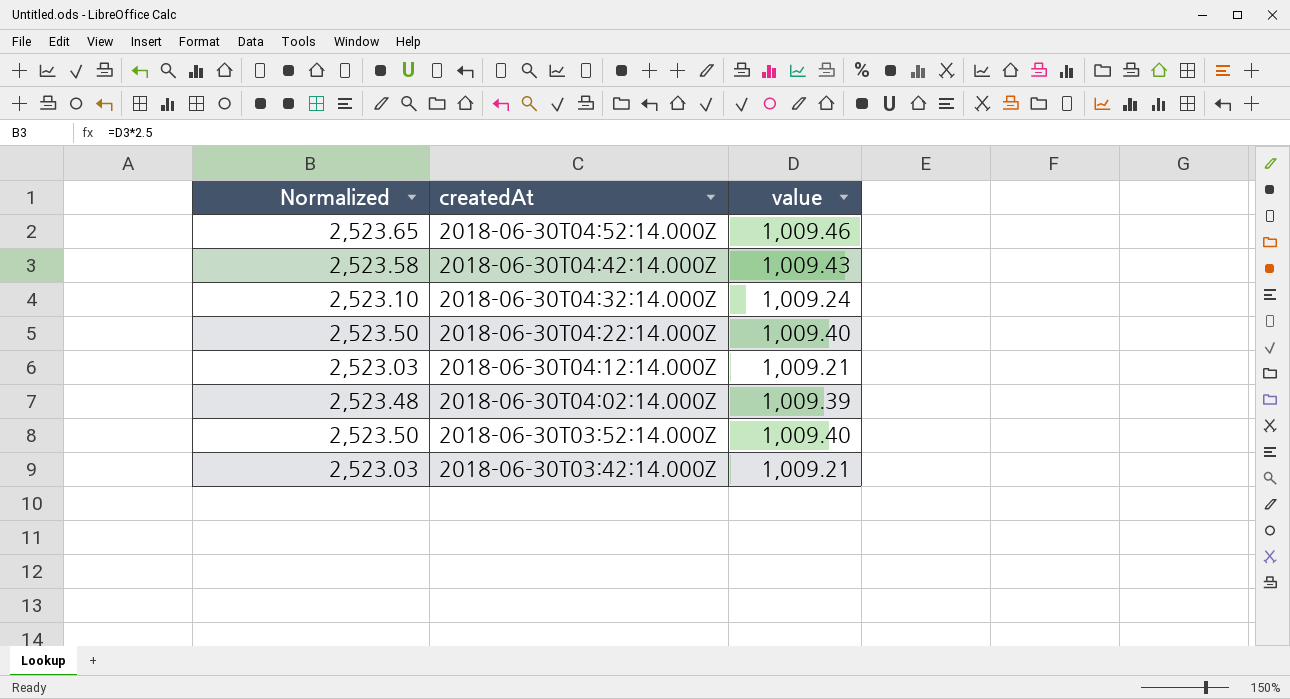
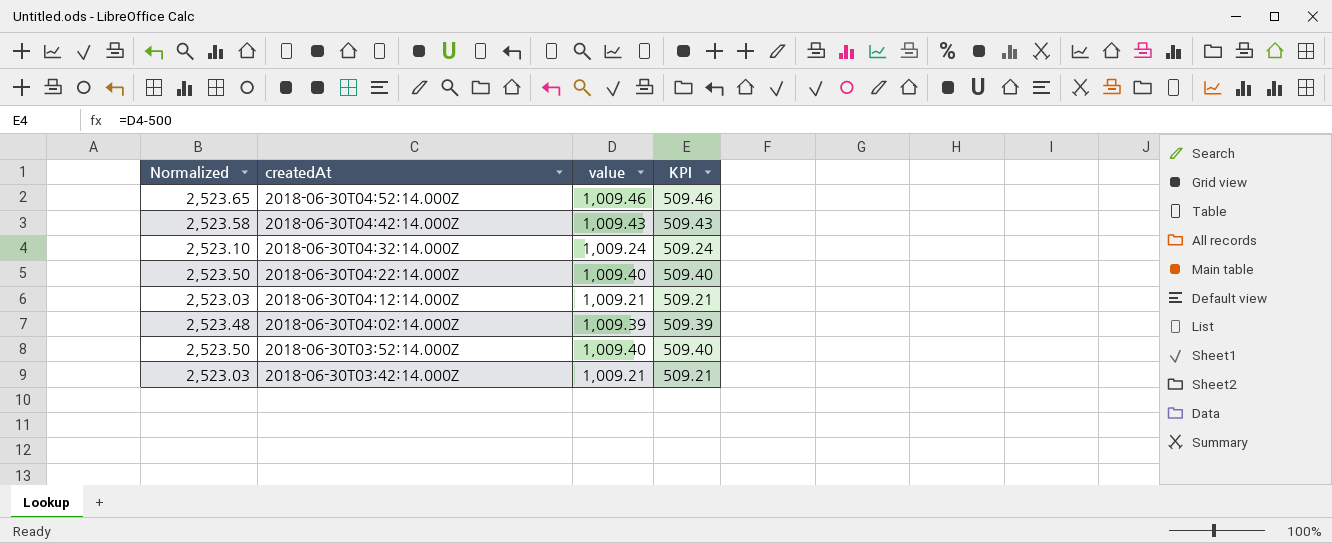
column KPI | formula: none -> [value] - 500

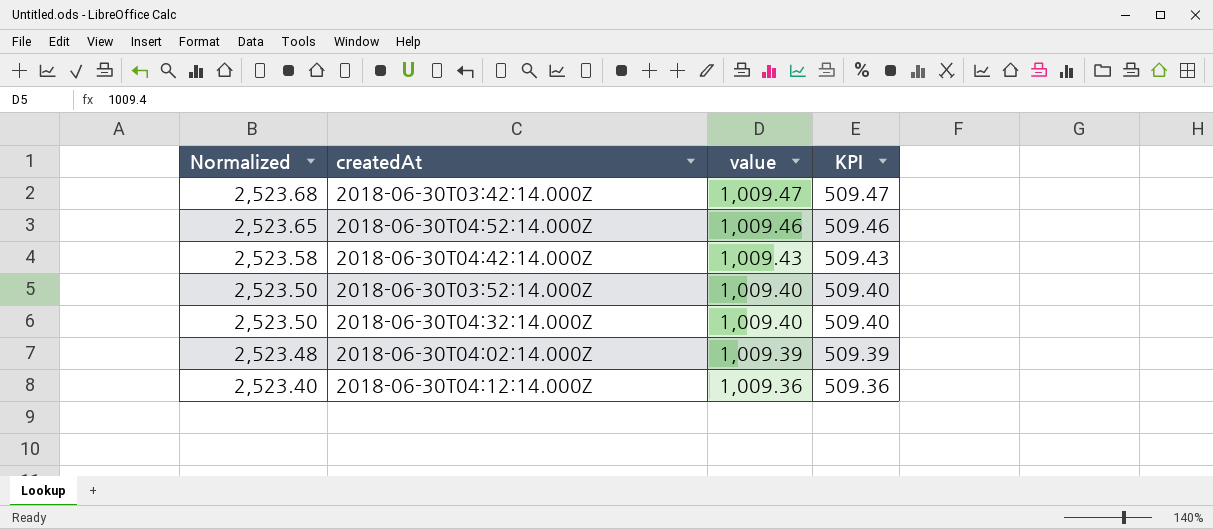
row order: createdAt descending -> Normalized descending
row 2018-06-30T04:22:14.000Z: 2,523.50 | 1,009.40 | 509.40 -> none
2018-06-30T03:42:14.000Z | Normalized: 2,523.03 -> 2,523.68
2018-06-30T03:42:14.000Z | value: 1,009.21 -> 1,009.47
2018-06-30T03:42:14.000Z | KPI: 509.21 -> 509.47
2018-06-30T04:32:14.000Z | Normalized: 2,523.10 -> 2,523.50
2018-06-30T04:32:14.000Z | value: 1,009.24 -> 1,009.40
2018-06-30T04:32:14.000Z | KPI: 509.24 -> 509.40
2018-06-30T04:12:14.000Z | Normalized: 2,523.03 -> 2,523.40
2018-06-30T04:12:14.000Z | value: 1,009.21 -> 1,009.36
2018-06-30T04:12:14.000Z | KPI: 509.21 -> 509.36

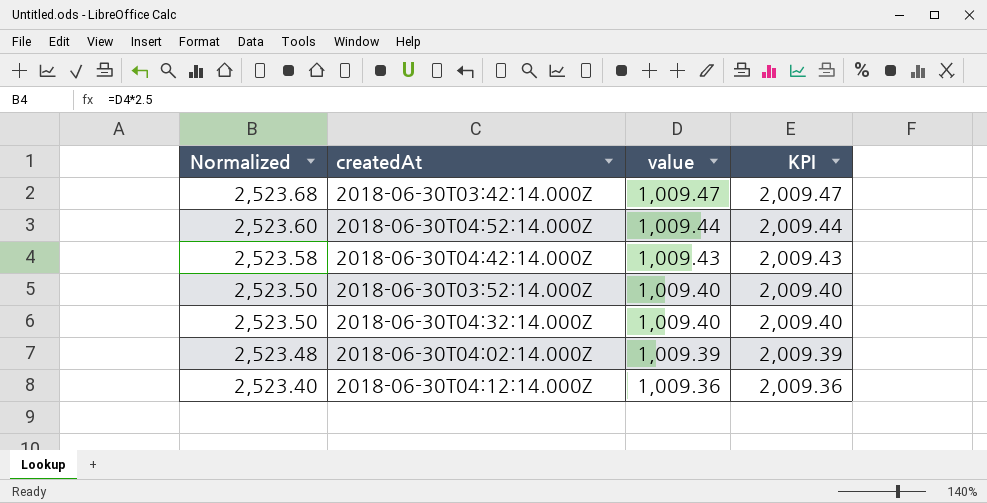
column KPI | formula: [value] - 500 -> [value] + 1000
2018-06-30T04:52:14.000Z | Normalized: 2,523.65 -> 2,523.60
2018-06-30T04:52:14.000Z | value: 1,009.46 -> 1,009.44

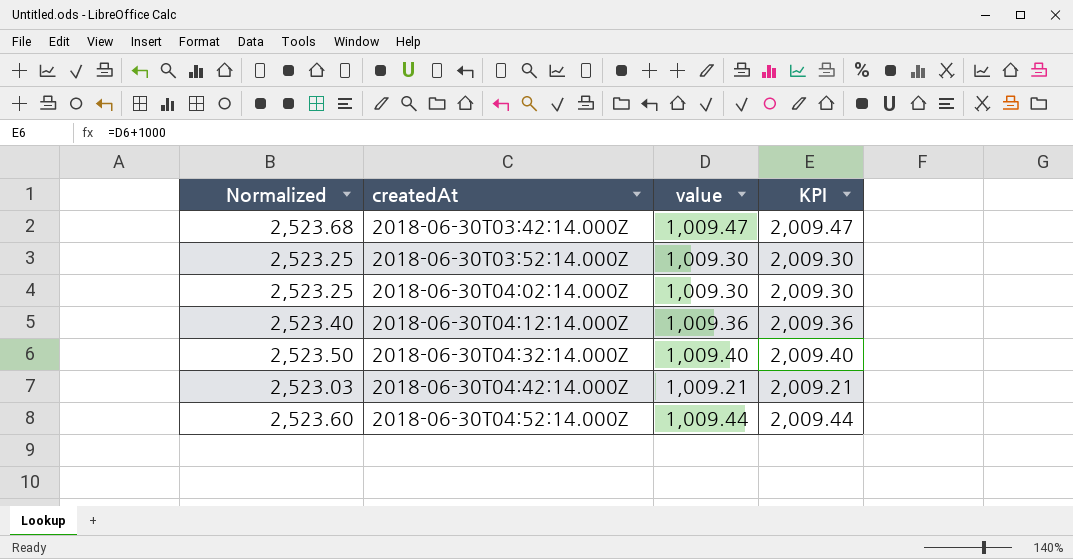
row order: Normalized descending -> createdAt ascending
2018-06-30T03:52:14.000Z | Normalized: 2,523.50 -> 2,523.25
2018-06-30T03:52:14.000Z | value: 1,009.40 -> 1,009.30
2018-06-30T03:52:14.000Z | KPI: 2,009.40 -> 2,009.30
2018-06-30T04:02:14.000Z | Normalized: 2,523.48 -> 2,523.25
2018-06-30T04:02:14.000Z | value: 1,009.39 -> 1,009.30
2018-06-30T04:02:14.000Z | KPI: 2,009.39 -> 2,009.30
2018-06-30T04:42:14.000Z | Normalized: 2,523.58 -> 2,523.03
2018-06-30T04:42:14.000Z | value: 1,009.43 -> 1,009.21
2018-06-30T04:42:14.000Z | KPI: 2,009.43 -> 2,009.21

